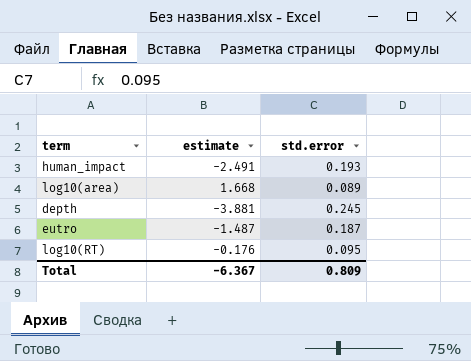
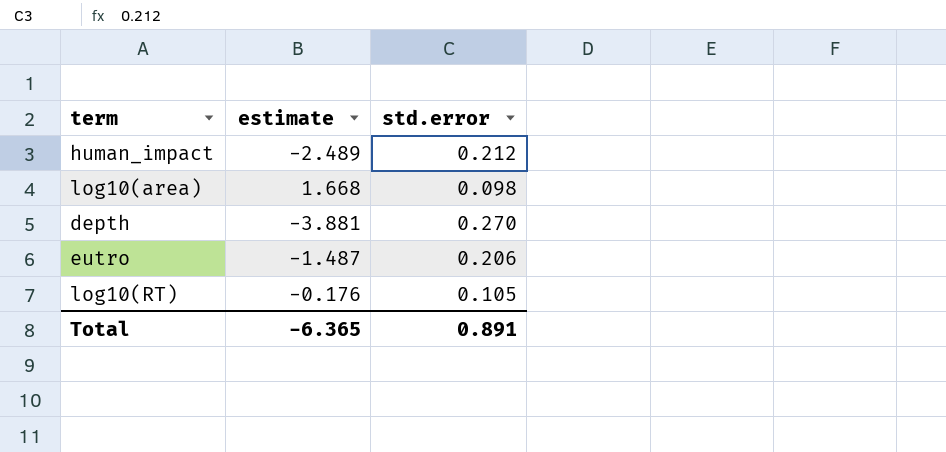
human_impact | estimate: -2.491 -> -2.489
human_impact | std.error: 0.193 -> 0.212
log10(area) | std.error: 0.089 -> 0.098
depth | std.error: 0.245 -> 0.270
eutro | std.error: 0.187 -> 0.206
log10(RT) | std.error: 0.095 -> 0.105
Total | estimate: -6.367 -> -6.365
Total | std.error: 0.809 -> 0.891

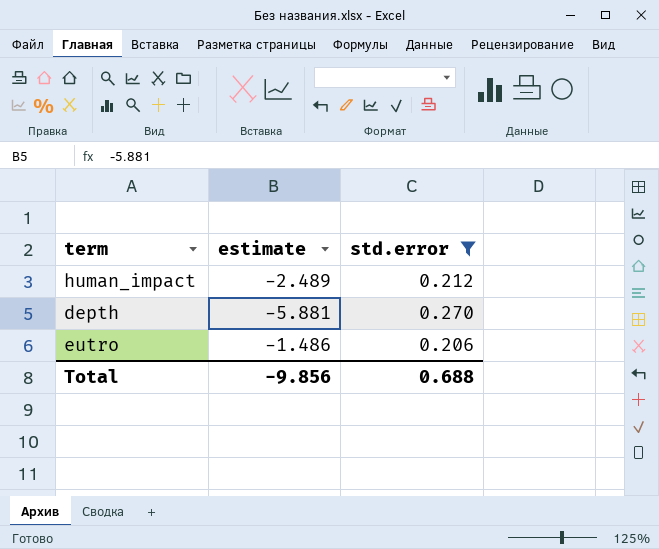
filter: none -> std.error >= 0.206
depth | estimate: -3.881 -> -5.881
eutro | estimate: -1.487 -> -1.486
Total | estimate: -6.365 -> -9.856
Total | std.error: 0.891 -> 0.688

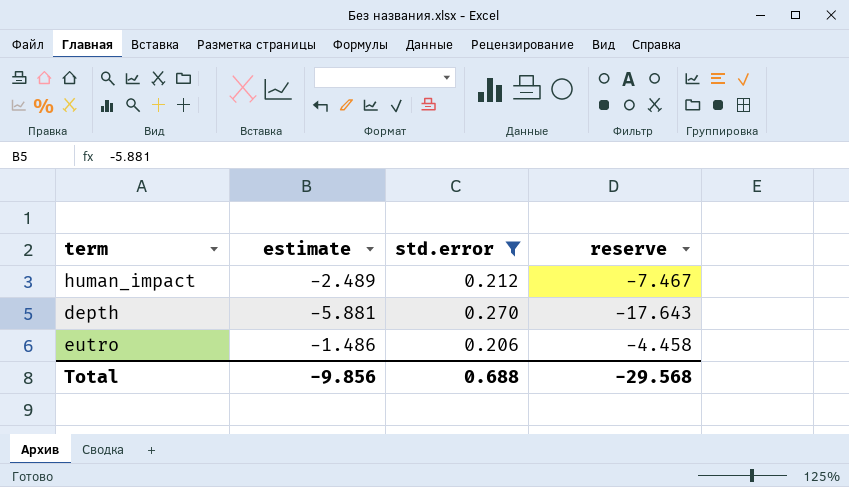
column reserve | formula: none -> [estimate] * 3

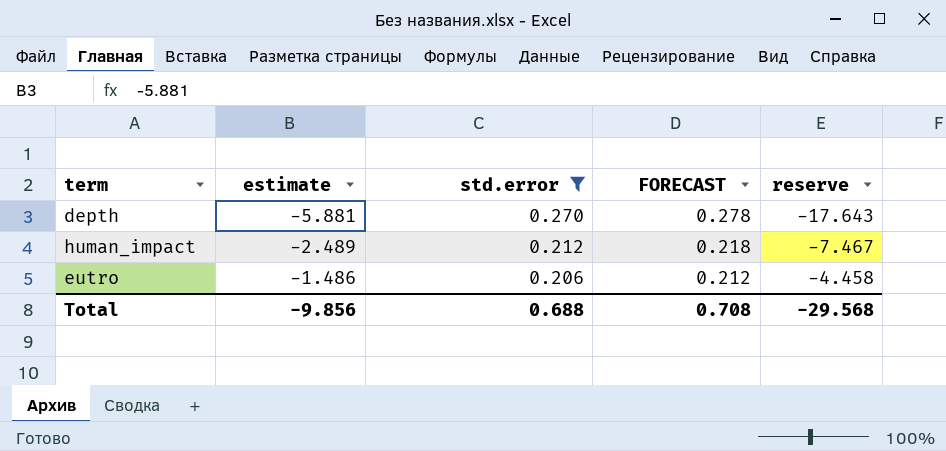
row order: none -> estimate ascending
column FORECAST | formula: none -> [std.error] * 1.03

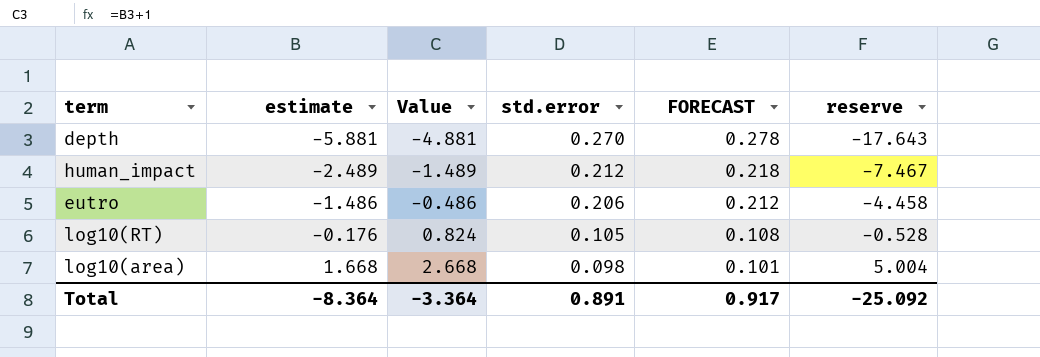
filter: std.error >= 0.206 -> none
column Value | formula: none -> [estimate] + 1
Total | estimate: -9.856 -> -8.364
Total | std.error: 0.688 -> 0.891
Total | FORECAST: 0.708 -> 0.917
Total | reserve: -29.568 -> -25.092

